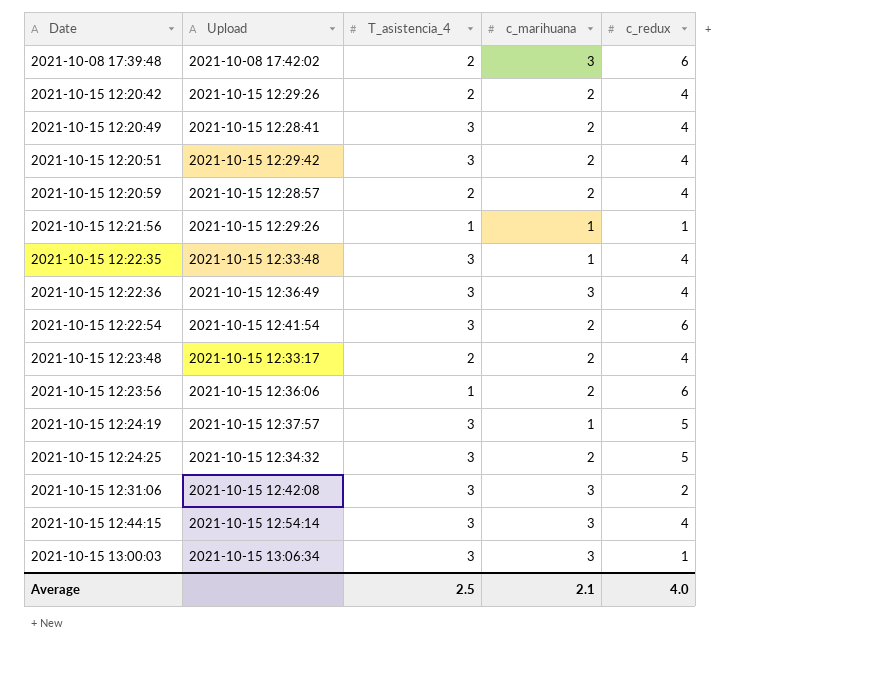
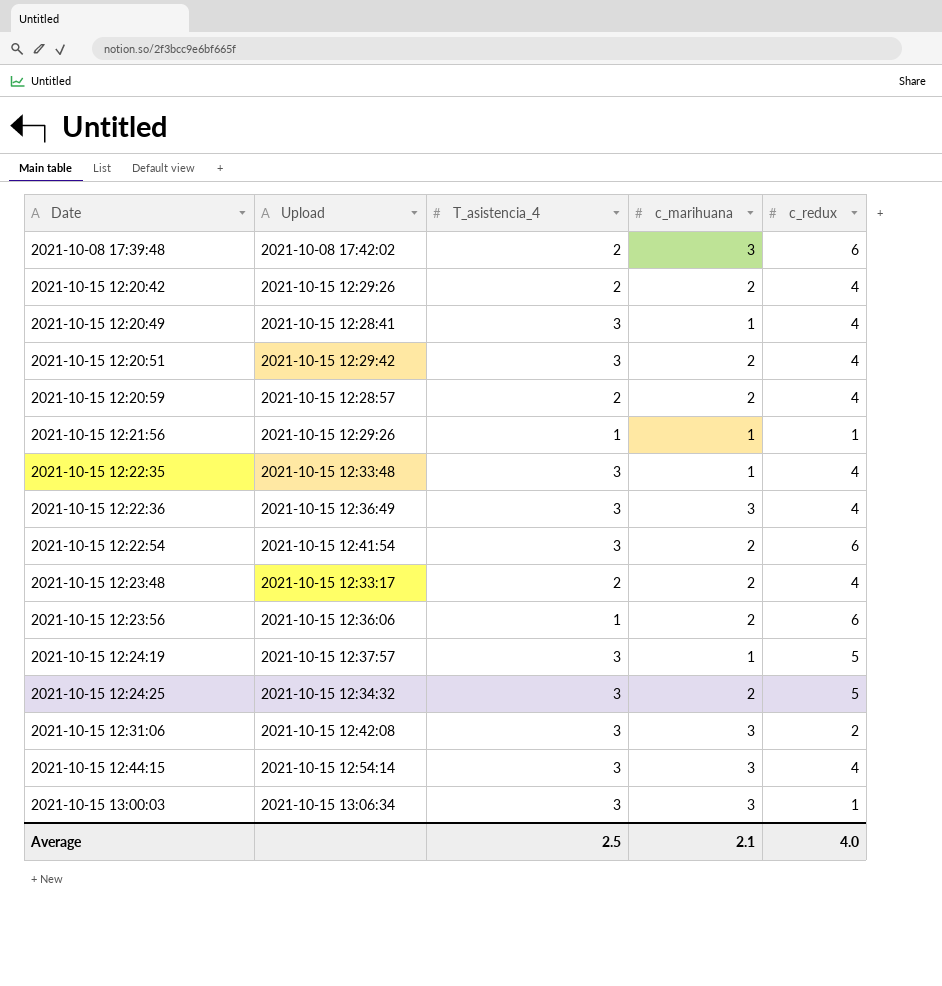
2021-10-15 12:20:49 | c_marihuana: 2 -> 1

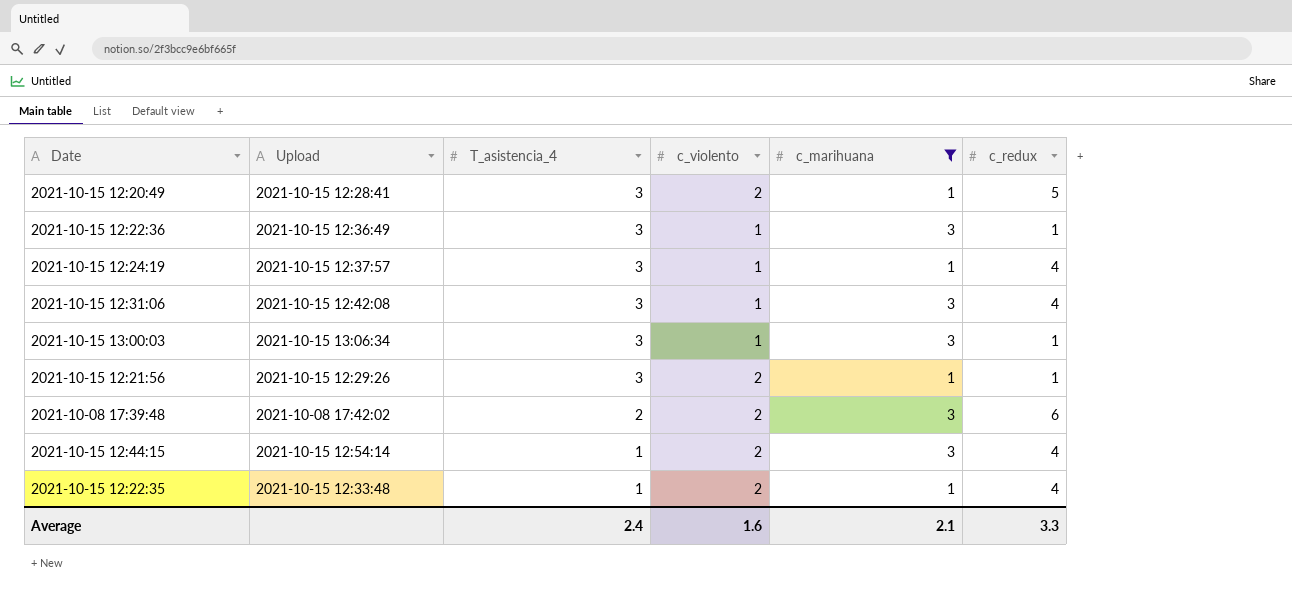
filter: none -> c_marihuana != 2
row order: Date ascending -> T_asistencia_4 descending
column c_violento | position: none -> 4
2021-10-15 12:20:49 | c_redux: 4 -> 5
2021-10-15 12:22:36 | c_redux: 4 -> 1
2021-10-15 12:24:19 | c_redux: 5 -> 4
2021-10-15 12:31:06 | c_redux: 2 -> 4
2021-10-15 12:21:56 | T_asistencia_4: 1 -> 3
2021-10-15 12:44:15 | T_asistencia_4: 3 -> 1
2021-10-15 12:22:35 | T_asistencia_4: 3 -> 1
Average | T_asistencia_4: 2.5 -> 2.4
Average | c_redux: 4.0 -> 3.3

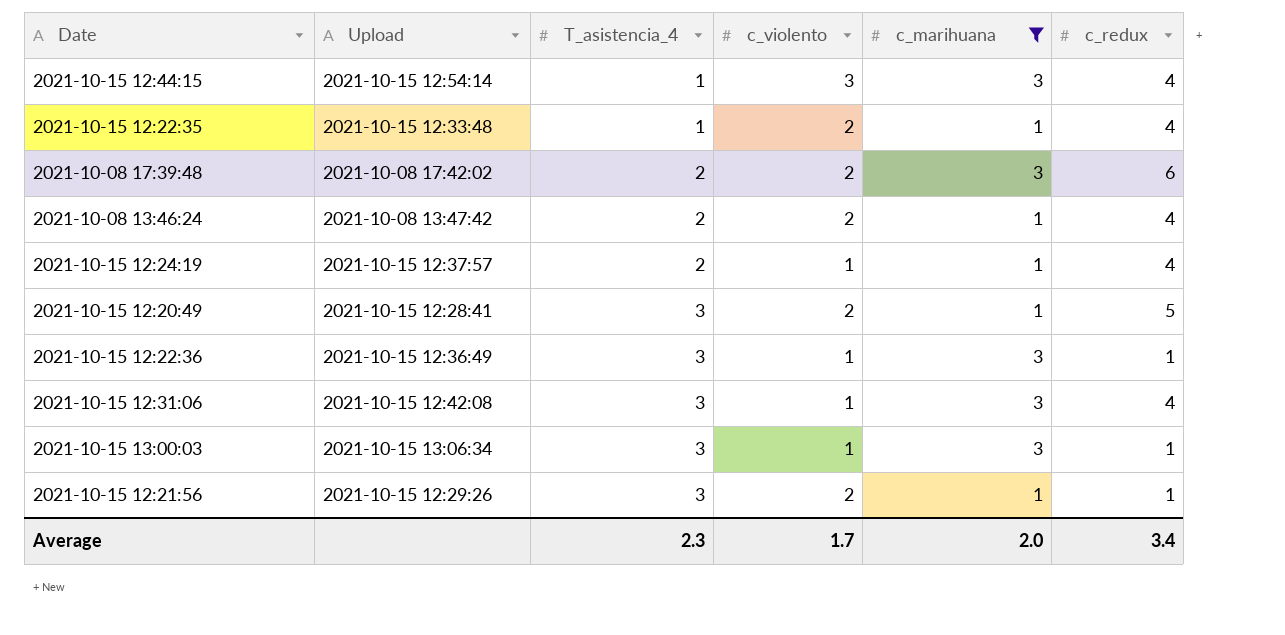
row order: T_asistencia_4 descending -> T_asistencia_4 ascending
2021-10-15 12:44:15 | c_violento: 2 -> 3
row 2021-10-08 13:46:24: none -> 2021-10-08 13:47:42 | 2 | 2 | 1 | 4
2021-10-15 12:24:19 | T_asistencia_4: 3 -> 2
Average | T_asistencia_4: 2.4 -> 2.3
Average | c_violento: 1.6 -> 1.7
Average | c_marihuana: 2.1 -> 2.0
Average | c_redux: 3.3 -> 3.4

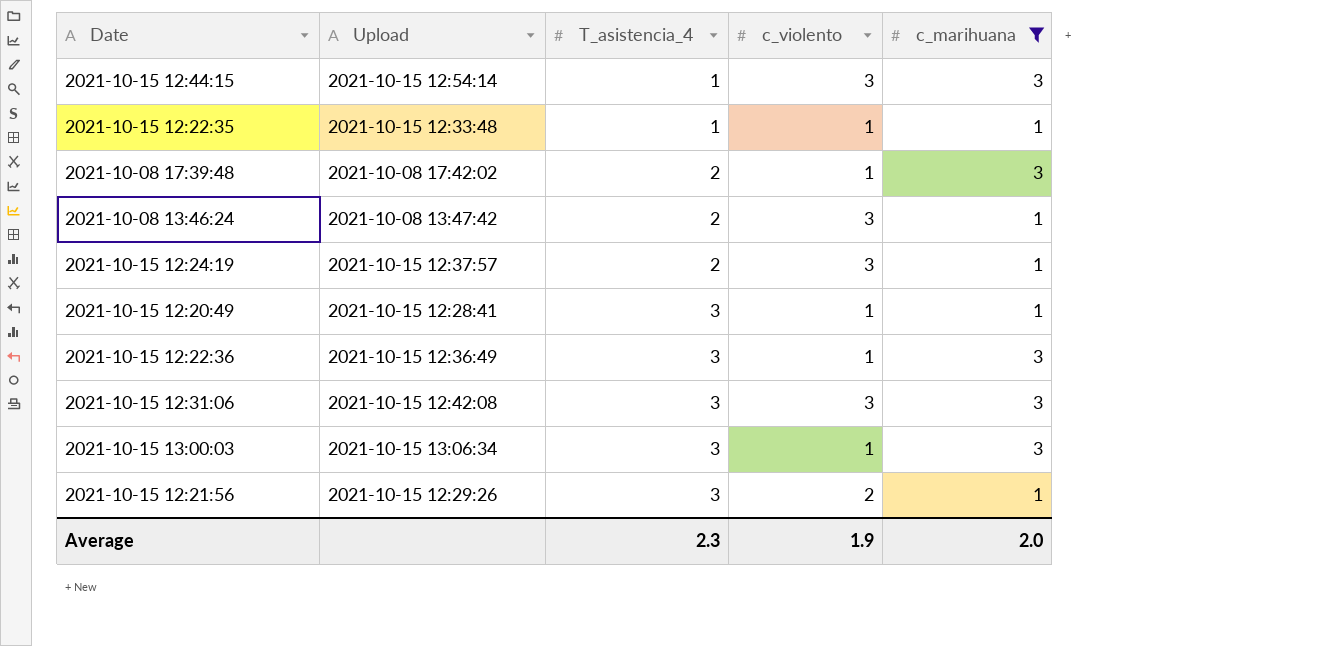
column c_redux | position: 6 -> none
2021-10-15 12:22:35 | c_violento: 2 -> 1
2021-10-08 17:39:48 | c_violento: 2 -> 1
2021-10-08 13:46:24 | c_violento: 2 -> 3
2021-10-15 12:24:19 | c_violento: 1 -> 3
2021-10-15 12:20:49 | c_violento: 2 -> 1
2021-10-15 12:31:06 | c_violento: 1 -> 3
Average | c_violento: 1.7 -> 1.9

